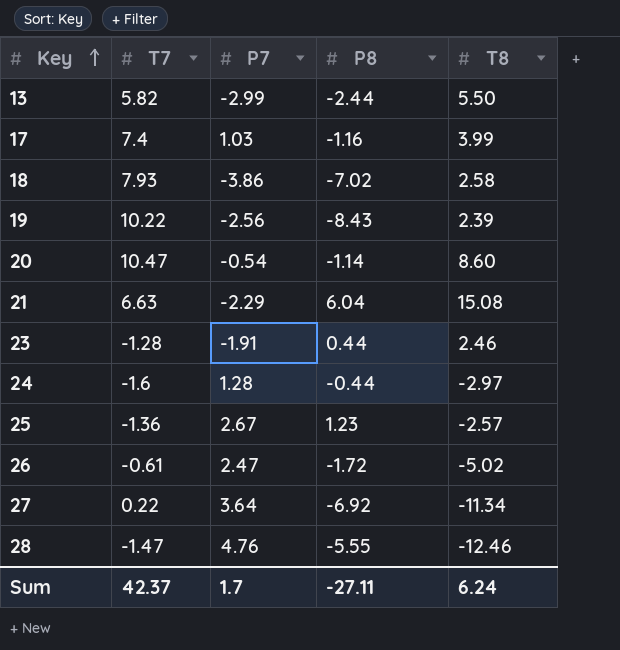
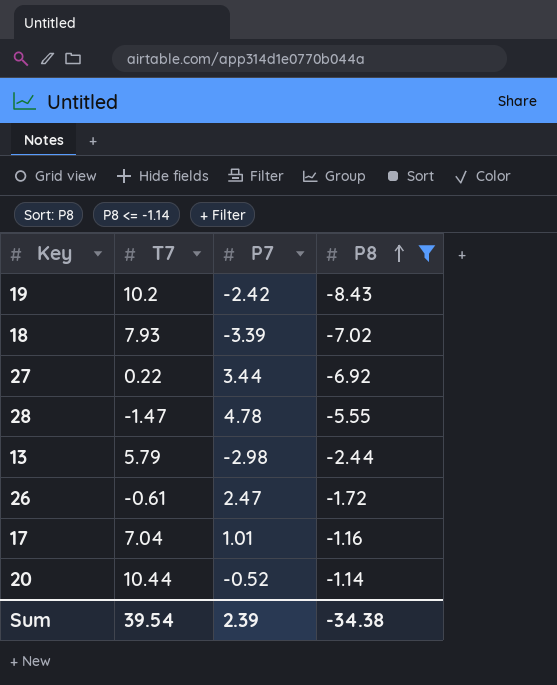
filter: none -> P8 <= -1.14
row order: Key ascending -> P8 ascending
column T8 | position: 5 -> none
19 | T7: 10.22 -> 10.2
19 | P7: -2.56 -> -2.42
18 | P7: -3.86 -> -3.39
27 | P7: 3.64 -> 3.44
28 | P7: 4.76 -> 4.78
13 | T7: 5.82 -> 5.79
13 | P7: -2.99 -> -2.98
17 | T7: 7.4 -> 7.04
17 | P7: 1.03 -> 1.01
20 | T7: 10.47 -> 10.44
20 | P7: -0.54 -> -0.52
Sum | T7: 42.37 -> 39.54
Sum | P7: 1.7 -> 2.39
Sum | P8: -27.11 -> -34.38

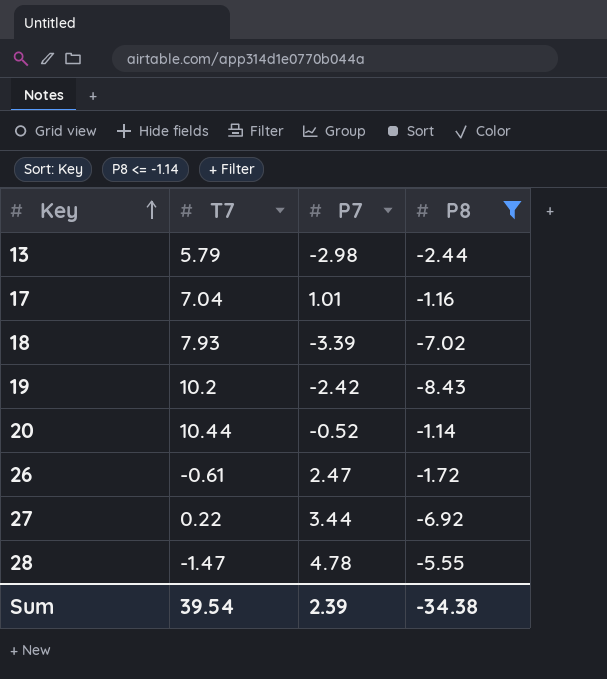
row order: P8 ascending -> Key ascending

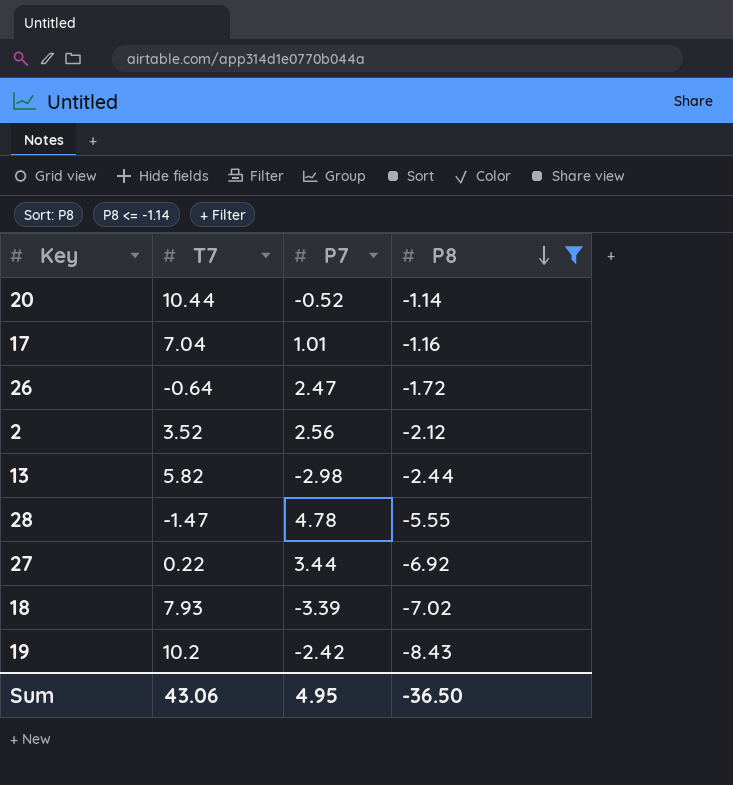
row order: Key ascending -> P8 descending
26 | T7: -0.61 -> -0.64
row 2: none -> 3.52 | 2.56 | -2.12
13 | T7: 5.79 -> 5.82
Sum | T7: 39.54 -> 43.06
Sum | P7: 2.39 -> 4.95
Sum | P8: -34.38 -> -36.50

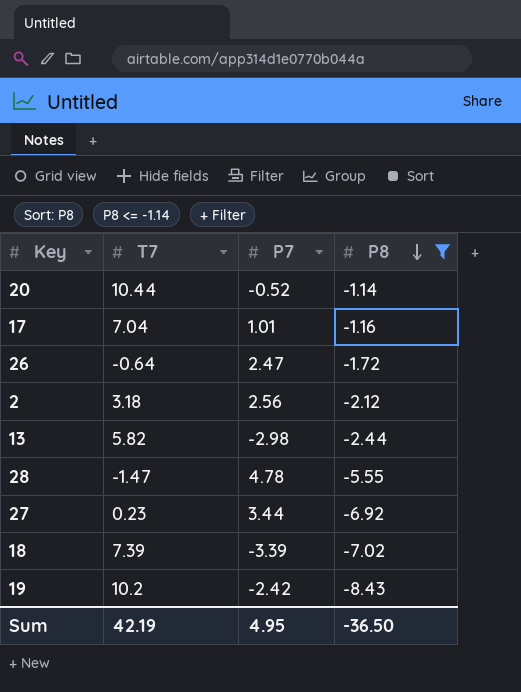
2 | T7: 3.52 -> 3.18
27 | T7: 0.22 -> 0.23
18 | T7: 7.93 -> 7.39
Sum | T7: 43.06 -> 42.19

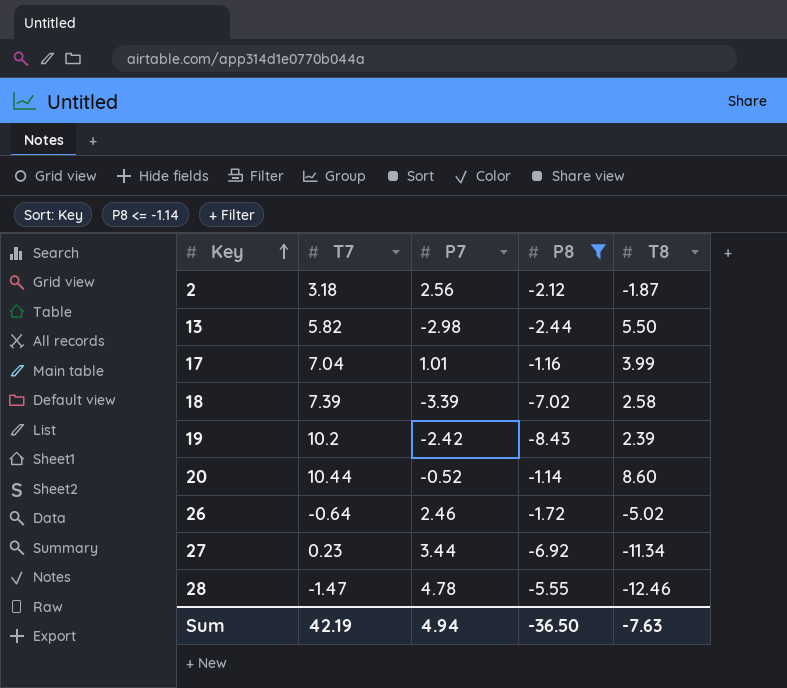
row order: P8 descending -> Key ascending
column T8 | position: none -> 5
26 | P7: 2.47 -> 2.46
Sum | P7: 4.95 -> 4.94

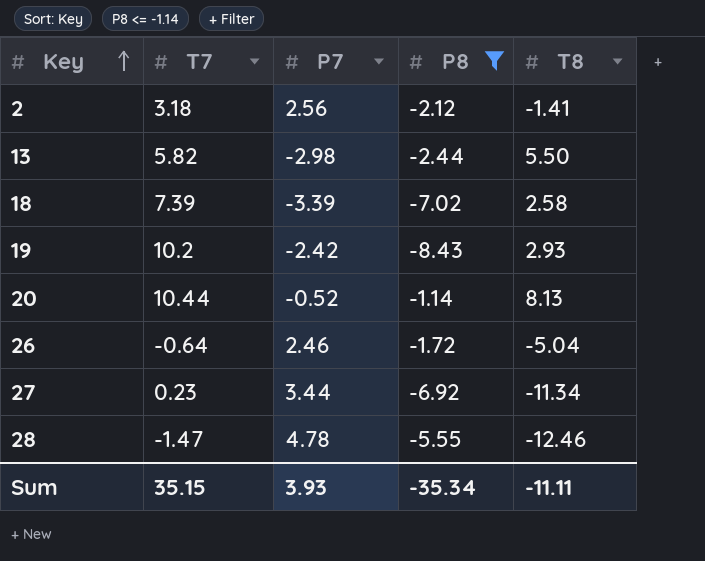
row 17: 7.04 | 1.01 | -1.16 | 3.99 -> none
2 | T8: -1.87 -> -1.41
19 | T8: 2.39 -> 2.93
20 | T8: 8.60 -> 8.13
26 | T8: -5.02 -> -5.04
Sum | T7: 42.19 -> 35.15
Sum | P7: 4.94 -> 3.93
Sum | P8: -36.50 -> -35.34
Sum | T8: -7.63 -> -11.11

